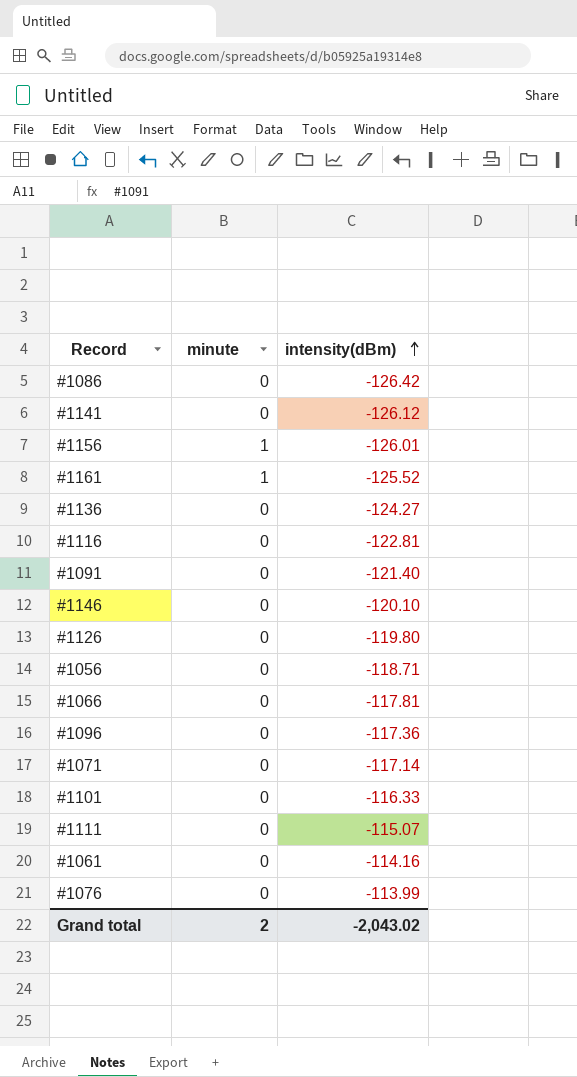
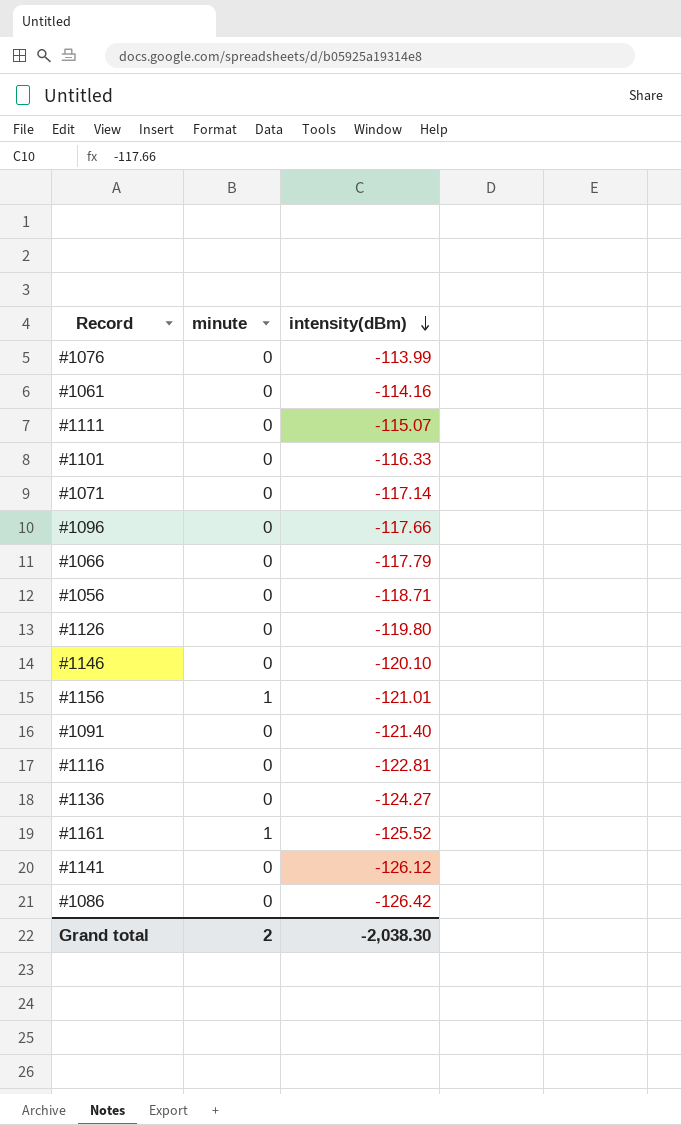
row order: intensity(dBm) ascending -> intensity(dBm) descending
#1096 | intensity(dBm): -117.36 -> -117.66
#1066 | intensity(dBm): -117.81 -> -117.79
#1156 | intensity(dBm): -126.01 -> -121.01
Grand total | intensity(dBm): -2,043.02 -> -2,038.30

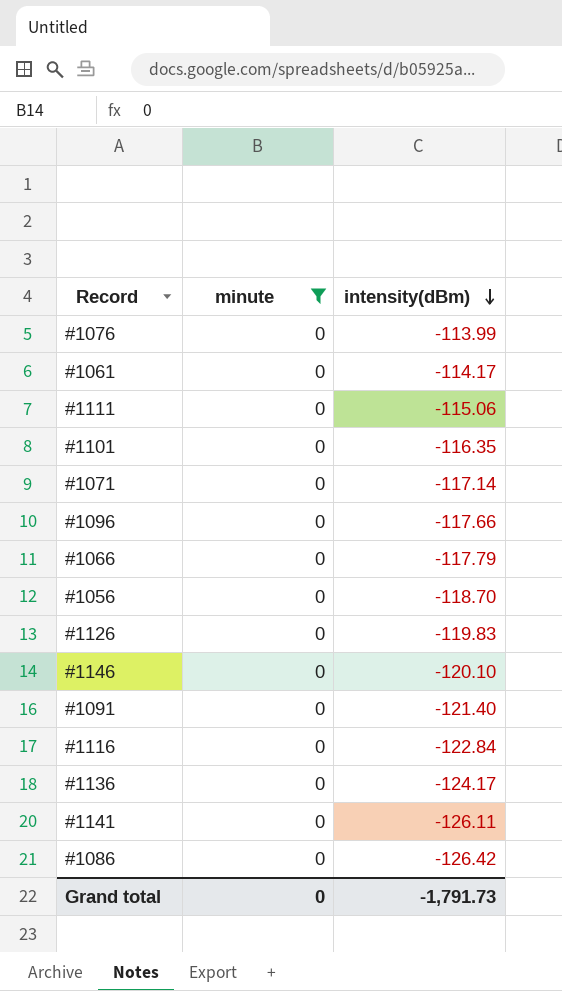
filter: none -> minute = 0
#1061 | intensity(dBm): -114.16 -> -114.17
#1111 | intensity(dBm): -115.07 -> -115.06
#1101 | intensity(dBm): -116.33 -> -116.35
#1056 | intensity(dBm): -118.71 -> -118.70
#1126 | intensity(dBm): -119.80 -> -119.83
#1116 | intensity(dBm): -122.81 -> -122.84
#1136 | intensity(dBm): -124.27 -> -124.17
#1141 | intensity(dBm): -126.12 -> -126.11
Grand total | minute: 2 -> 0
Grand total | intensity(dBm): -2,038.30 -> -1,791.73

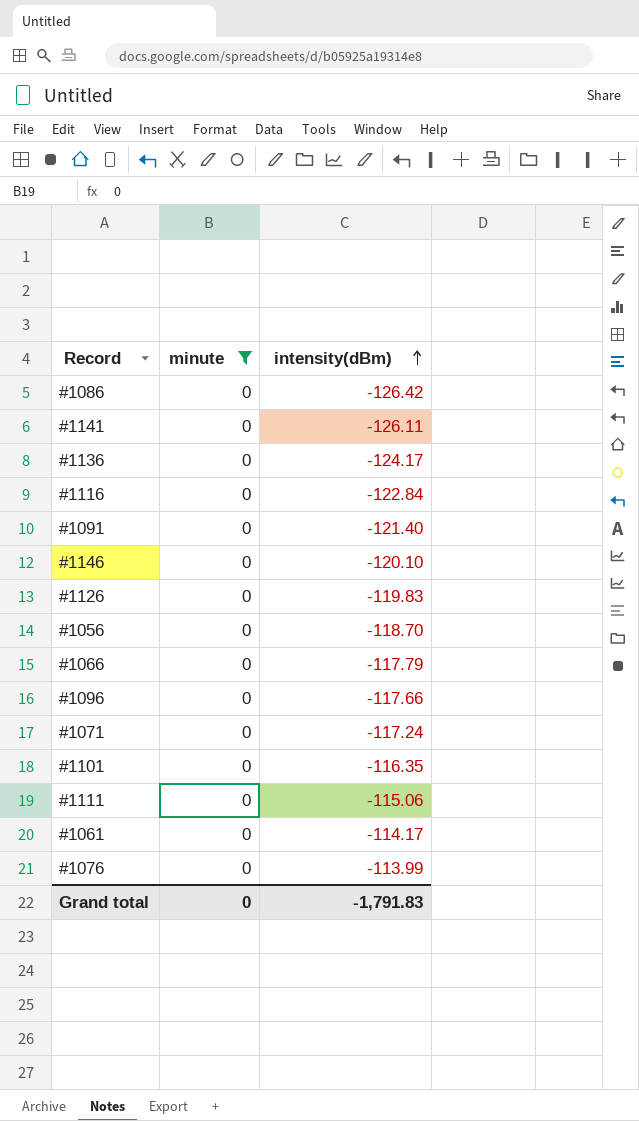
row order: intensity(dBm) descending -> intensity(dBm) ascending
#1071 | intensity(dBm): -117.14 -> -117.24
Grand total | intensity(dBm): -1,791.73 -> -1,791.83

